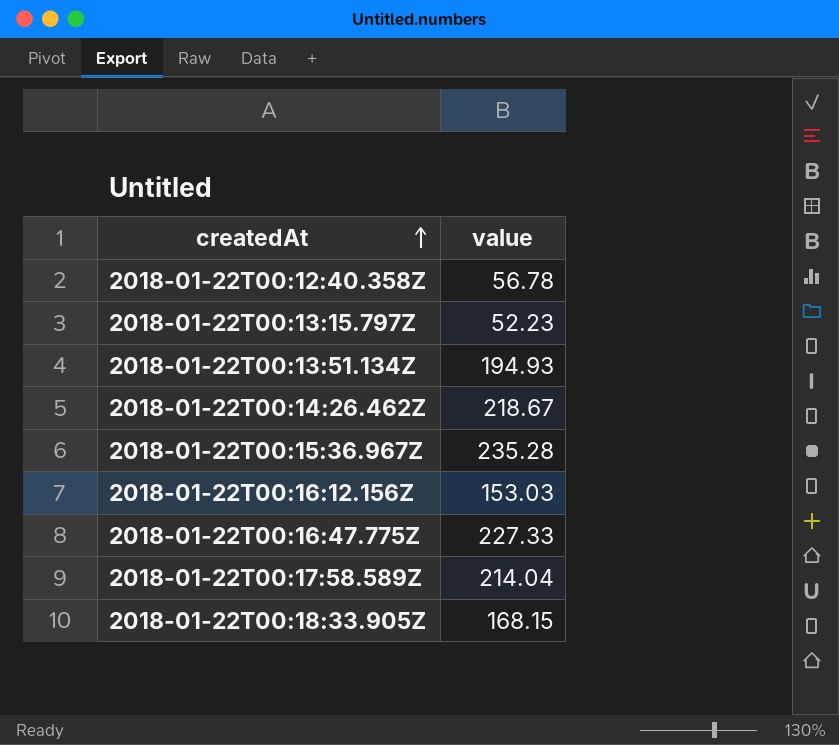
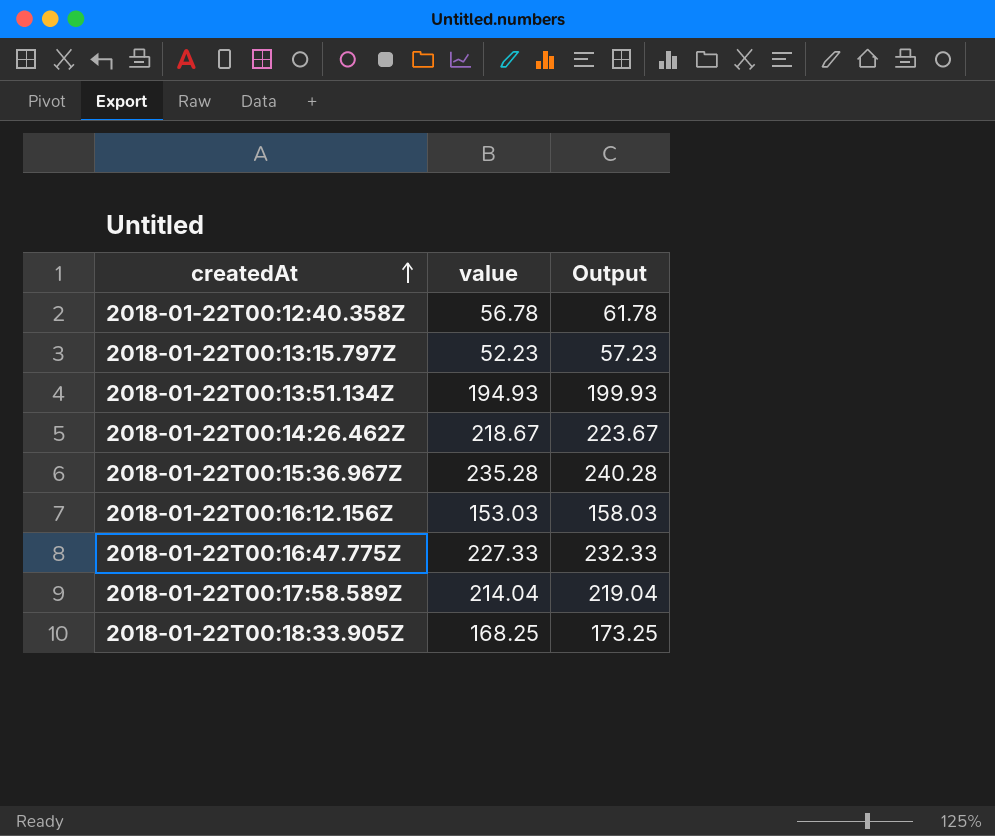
column Output | formula: none -> [value] + 5
2018-01-22T00:18:33.905Z | value: 168.15 -> 168.25

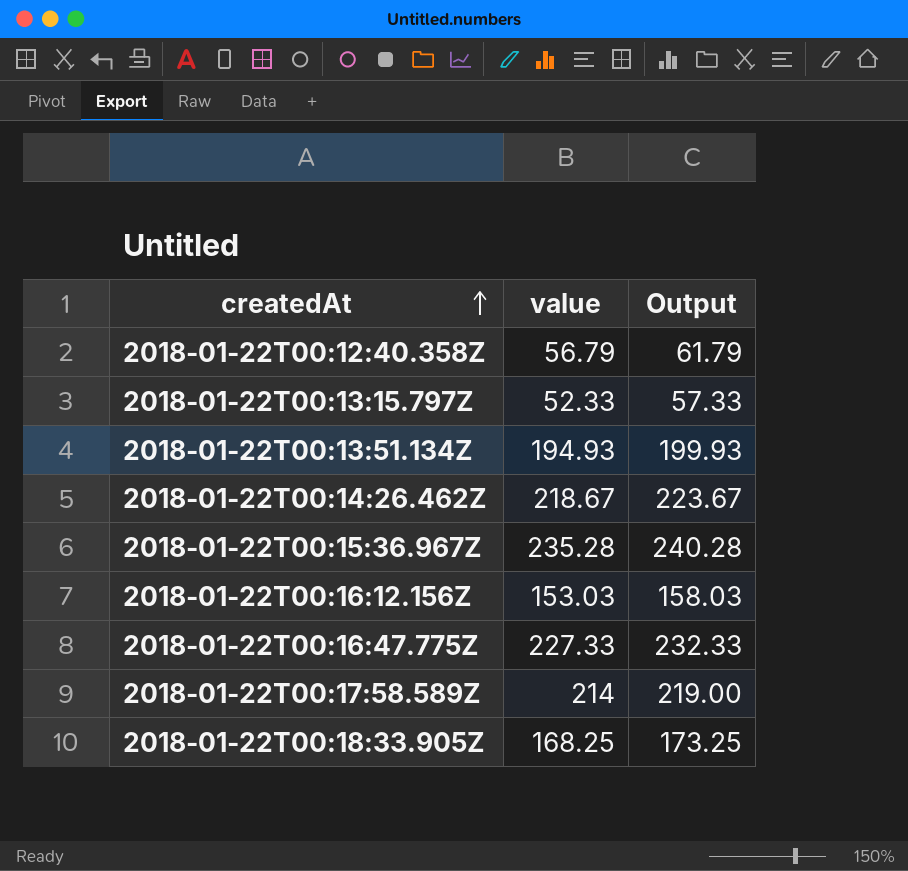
2018-01-22T00:12:40.358Z | value: 56.78 -> 56.79
2018-01-22T00:12:40.358Z | Output: 61.78 -> 61.79
2018-01-22T00:13:15.797Z | value: 52.23 -> 52.33
2018-01-22T00:13:15.797Z | Output: 57.23 -> 57.33
2018-01-22T00:17:58.589Z | value: 214.04 -> 214
2018-01-22T00:17:58.589Z | Output: 219.04 -> 219.00

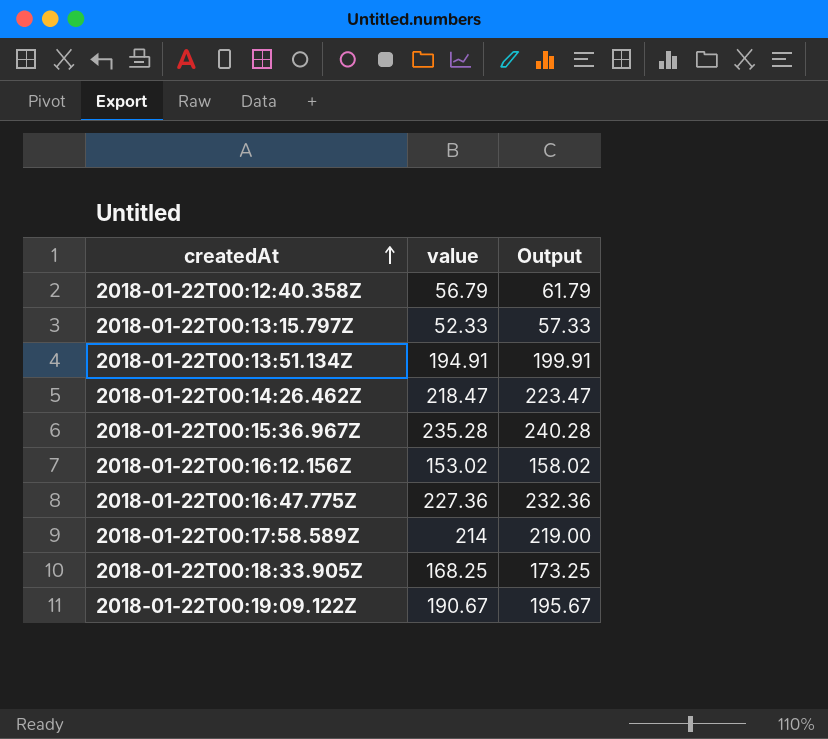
2018-01-22T00:13:51.134Z | value: 194.93 -> 194.91
2018-01-22T00:13:51.134Z | Output: 199.93 -> 199.91
2018-01-22T00:14:26.462Z | value: 218.67 -> 218.47
2018-01-22T00:14:26.462Z | Output: 223.67 -> 223.47
2018-01-22T00:16:12.156Z | value: 153.03 -> 153.02
2018-01-22T00:16:12.156Z | Output: 158.03 -> 158.02
2018-01-22T00:16:47.775Z | value: 227.33 -> 227.36
2018-01-22T00:16:47.775Z | Output: 232.33 -> 232.36
row 2018-01-22T00:19:09.122Z: none -> 190.67 | 195.67

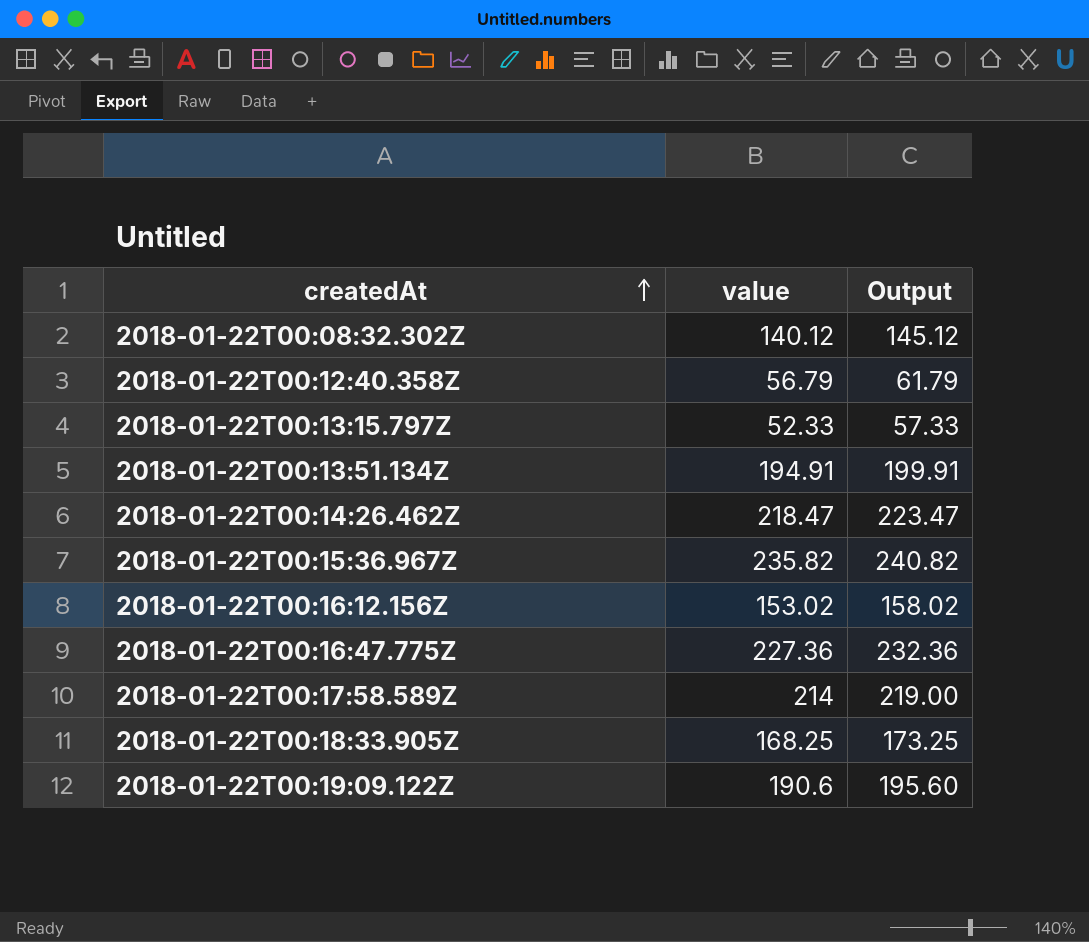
row 2018-01-22T00:08:32.302Z: none -> 140.12 | 145.12
2018-01-22T00:15:36.967Z | value: 235.28 -> 235.82
2018-01-22T00:15:36.967Z | Output: 240.28 -> 240.82
2018-01-22T00:19:09.122Z | value: 190.67 -> 190.6
2018-01-22T00:19:09.122Z | Output: 195.67 -> 195.60

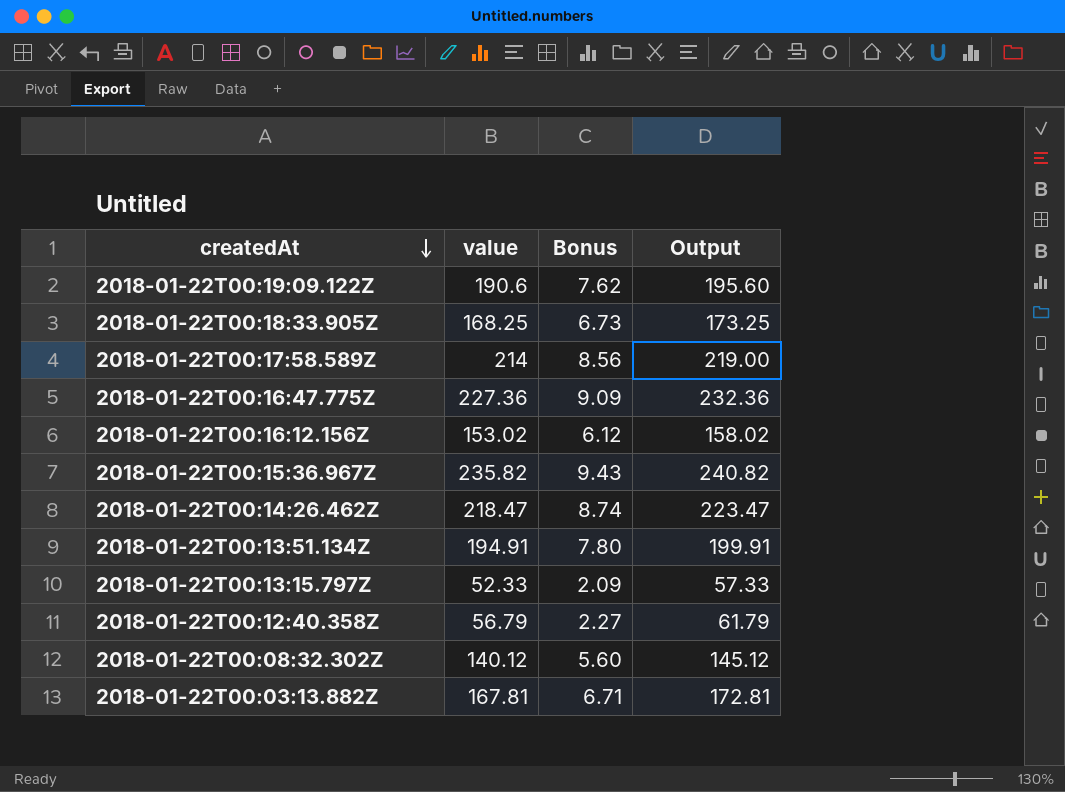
row order: createdAt ascending -> createdAt descending
column Bonus | formula: none -> [value] * 0.04
row 2018-01-22T00:03:13.882Z: none -> 167.81 | 6.71 | 172.81

